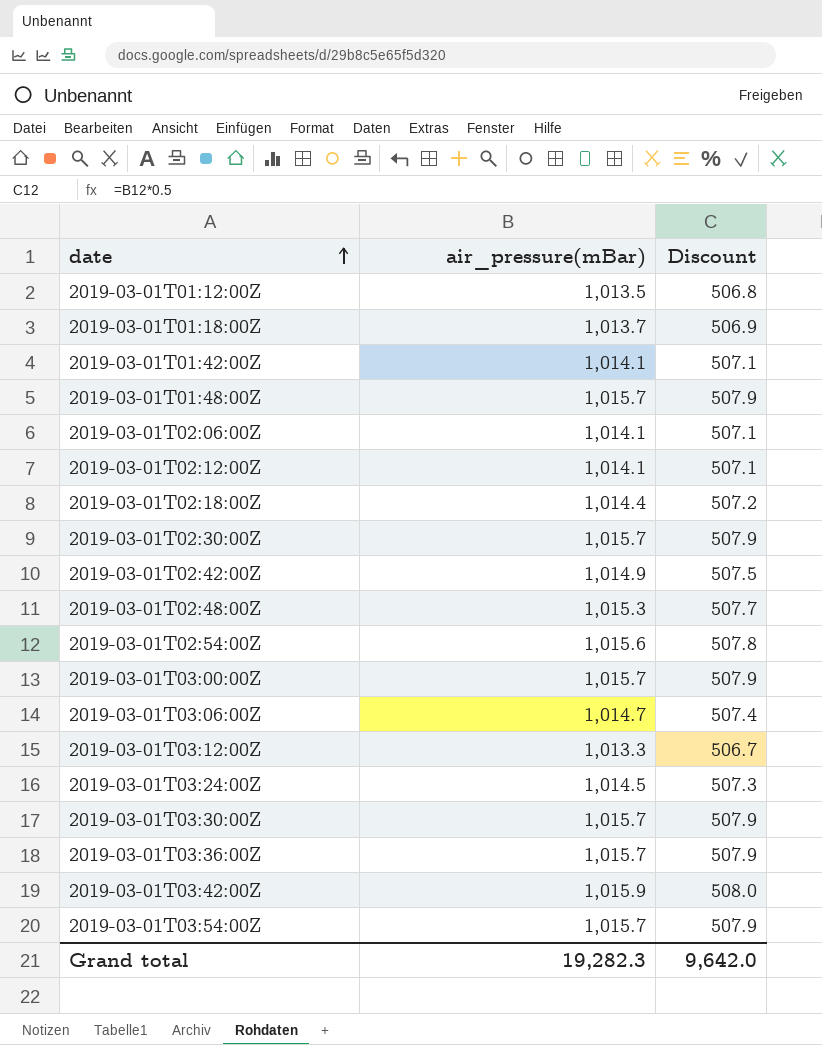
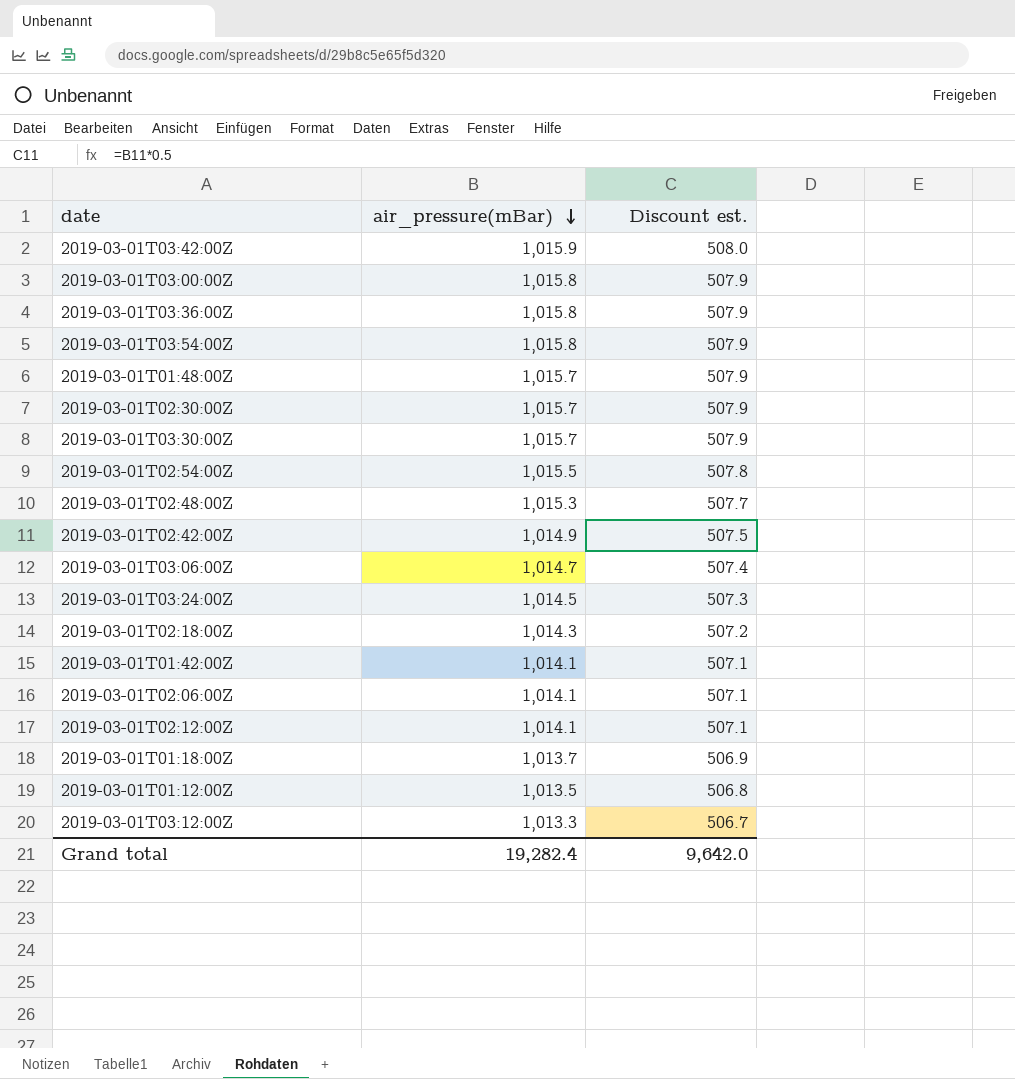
row order: date ascending -> air_pressure(mBar) descending
column name: Discount -> Discount est.
2019-03-01T03:00:00Z | air_pressure(mBar): 1,015.7 -> 1,015.8
2019-03-01T03:36:00Z | air_pressure(mBar): 1,015.7 -> 1,015.8
2019-03-01T03:54:00Z | air_pressure(mBar): 1,015.7 -> 1,015.8
2019-03-01T02:54:00Z | air_pressure(mBar): 1,015.6 -> 1,015.5
2019-03-01T02:18:00Z | air_pressure(mBar): 1,014.4 -> 1,014.3
Grand total | air_pressure(mBar): 19,282.3 -> 19,282.4

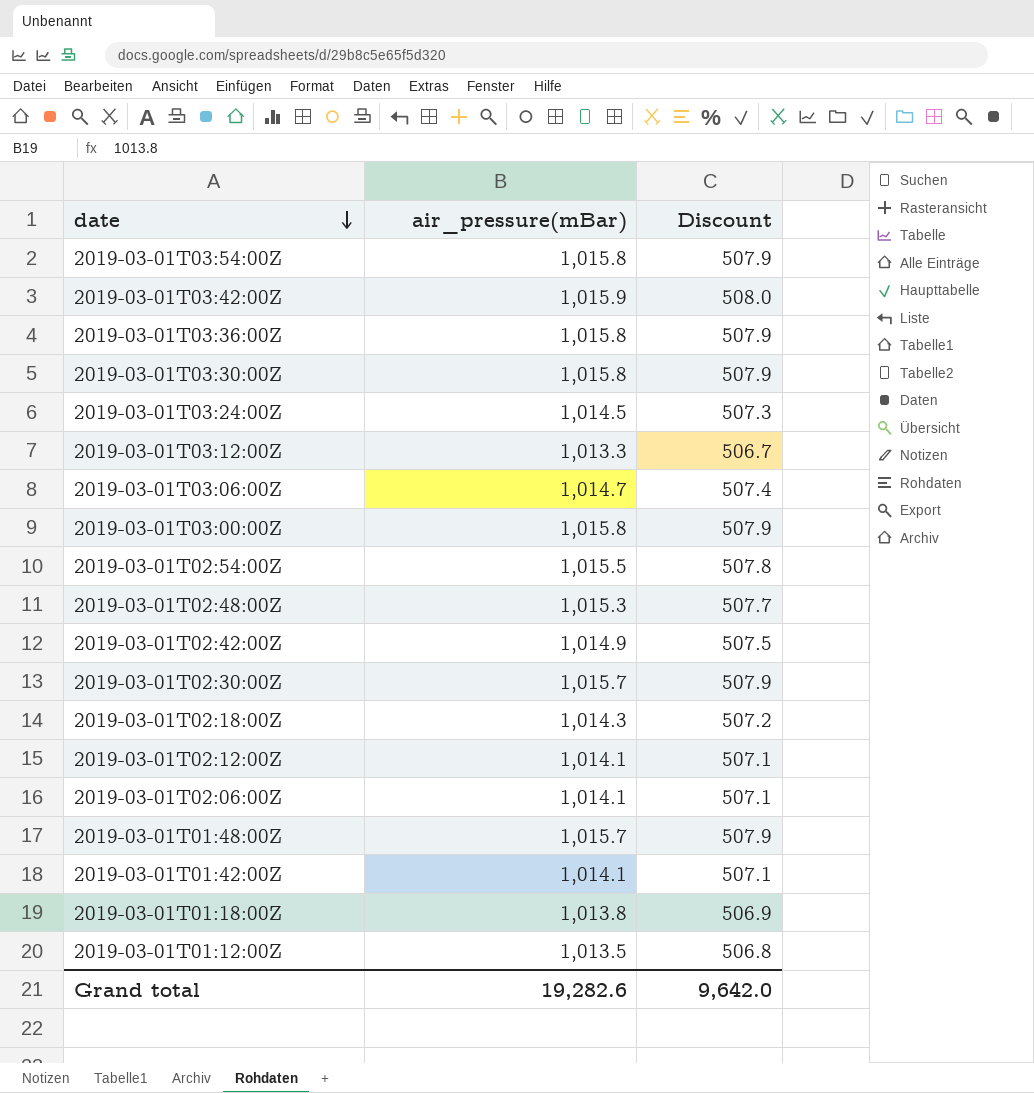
row order: air_pressure(mBar) descending -> date descending
column name: Discount est. -> Discount
2019-03-01T03:30:00Z | air_pressure(mBar): 1,015.7 -> 1,015.8
2019-03-01T01:18:00Z | air_pressure(mBar): 1,013.7 -> 1,013.8
Grand total | air_pressure(mBar): 19,282.4 -> 19,282.6

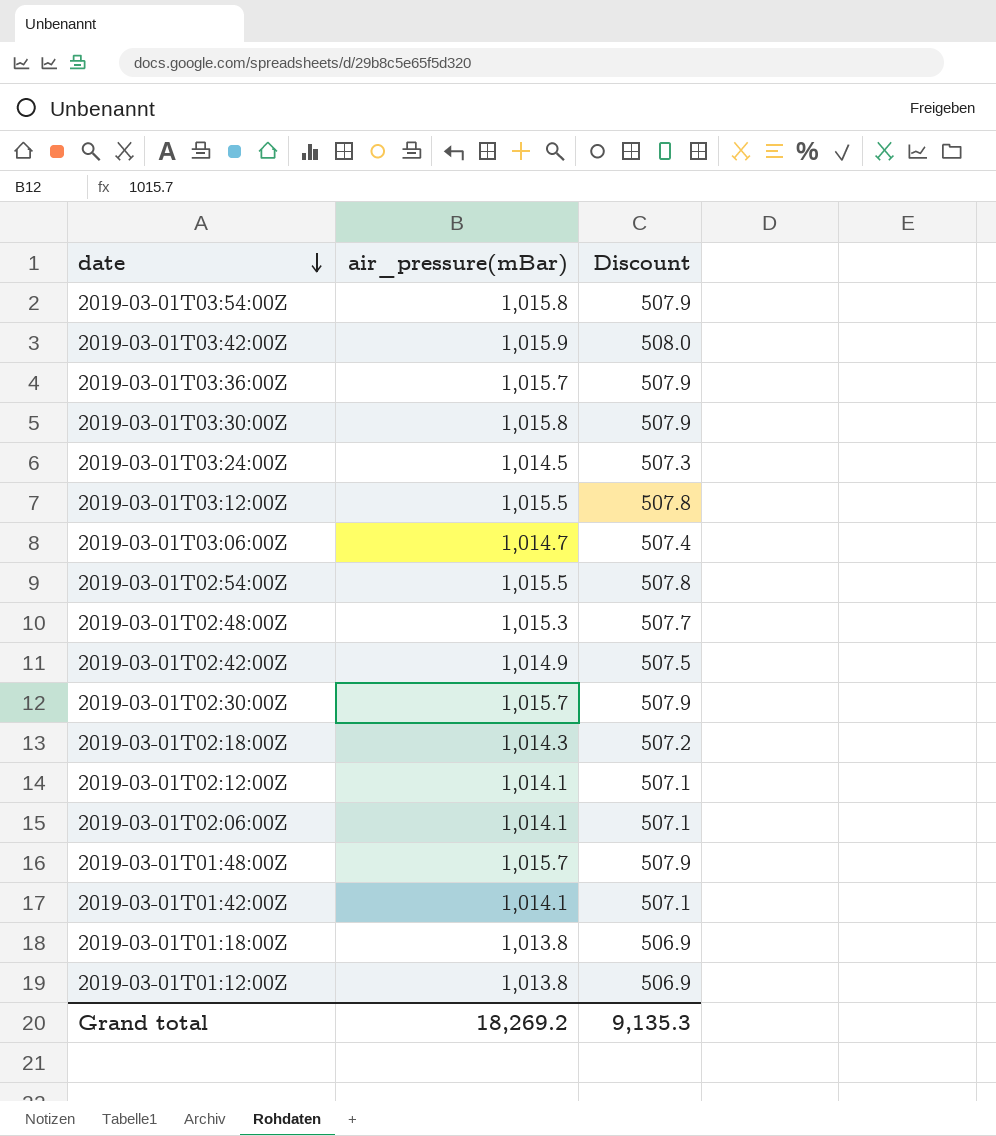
row 2019-03-01T03:00:00Z: 1,015.8 | 507.9 -> none
2019-03-01T03:36:00Z | air_pressure(mBar): 1,015.8 -> 1,015.7
2019-03-01T03:12:00Z | air_pressure(mBar): 1,013.3 -> 1,015.5
2019-03-01T03:12:00Z | Discount: 506.7 -> 507.8
2019-03-01T01:12:00Z | air_pressure(mBar): 1,013.5 -> 1,013.8
2019-03-01T01:12:00Z | Discount: 506.8 -> 506.9
Grand total | air_pressure(mBar): 19,282.6 -> 18,269.2
Grand total | Discount: 9,642.0 -> 9,135.3

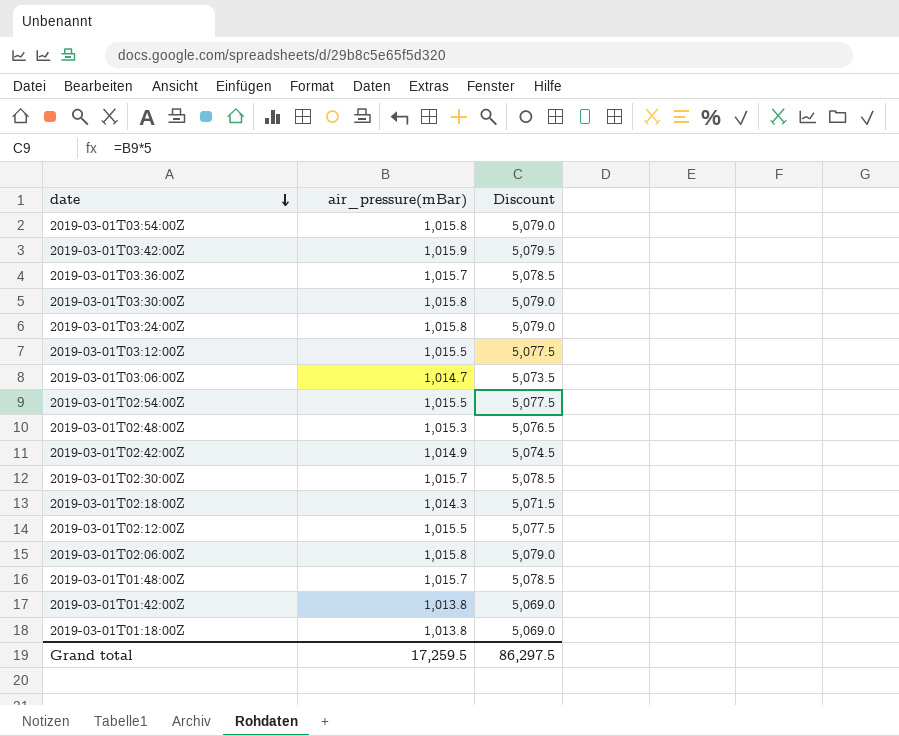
column Discount | formula: [air_pressure(mBar)] * 0.5 -> [air_pressure(mBar)] * 5
row 2019-03-01T01:12:00Z: 1,013.8 | 506.9 -> none
2019-03-01T03:24:00Z | air_pressure(mBar): 1,014.5 -> 1,015.8
2019-03-01T02:12:00Z | air_pressure(mBar): 1,014.1 -> 1,015.5
2019-03-01T02:06:00Z | air_pressure(mBar): 1,014.1 -> 1,015.8
2019-03-01T01:42:00Z | air_pressure(mBar): 1,014.1 -> 1,013.8
Grand total | air_pressure(mBar): 18,269.2 -> 17,259.5
Grand total | Discount: 9,135.3 -> 86,297.5

